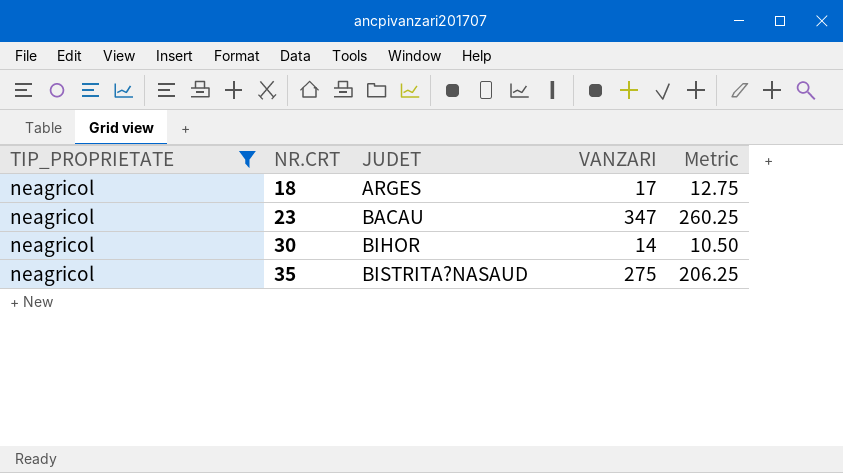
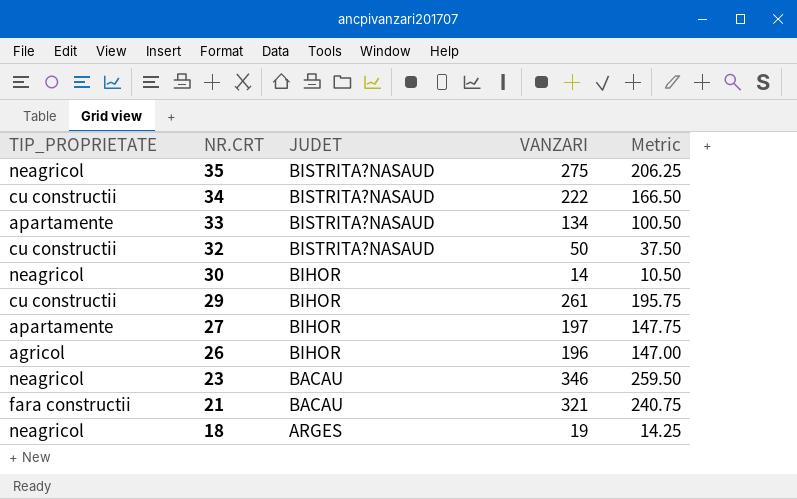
filter: TIP_PROPRIETATE = neagricol -> none
row order: NR.CRT ascending -> NR.CRT descending
23 | VANZARI: 347 -> 346
23 | Metric: 260.25 -> 259.50
18 | VANZARI: 17 -> 19
18 | Metric: 12.75 -> 14.25

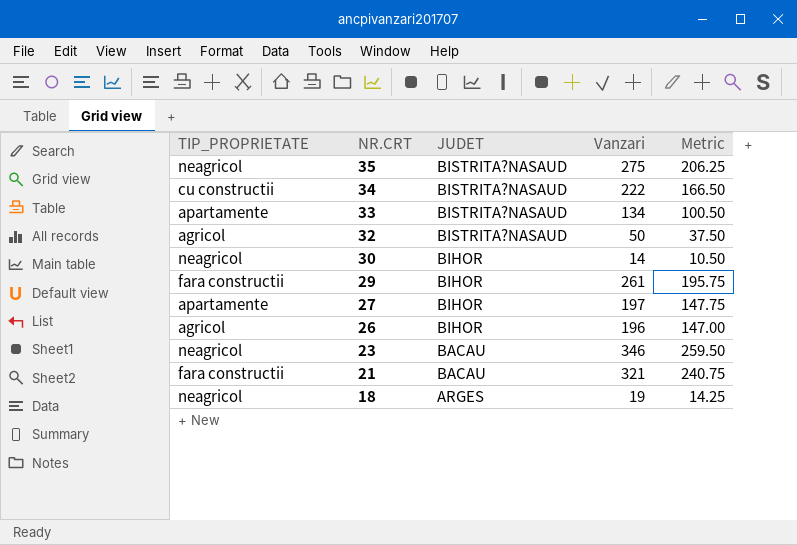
column name: VANZARI -> Vanzari
32 | TIP_PROPRIETATE: cu constructii -> agricol
29 | TIP_PROPRIETATE: cu constructii -> fara constructii

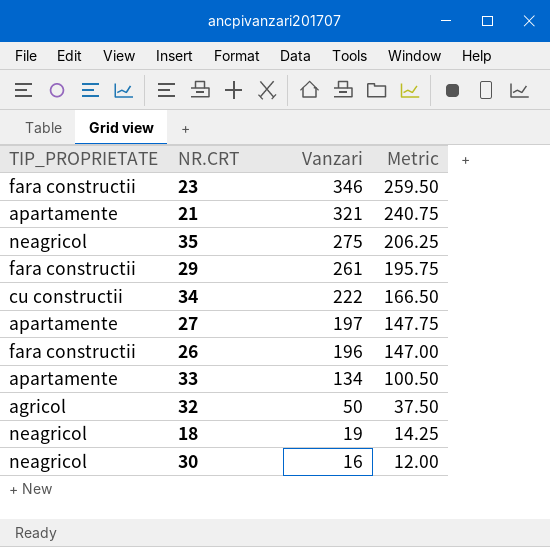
row order: NR.CRT descending -> Vanzari descending
column JUDET | position: 3 -> none
23 | TIP_PROPRIETATE: neagricol -> fara constructii
21 | TIP_PROPRIETATE: fara constructii -> apartamente
26 | TIP_PROPRIETATE: agricol -> fara constructii
30 | Vanzari: 14 -> 16
30 | Metric: 10.50 -> 12.00

